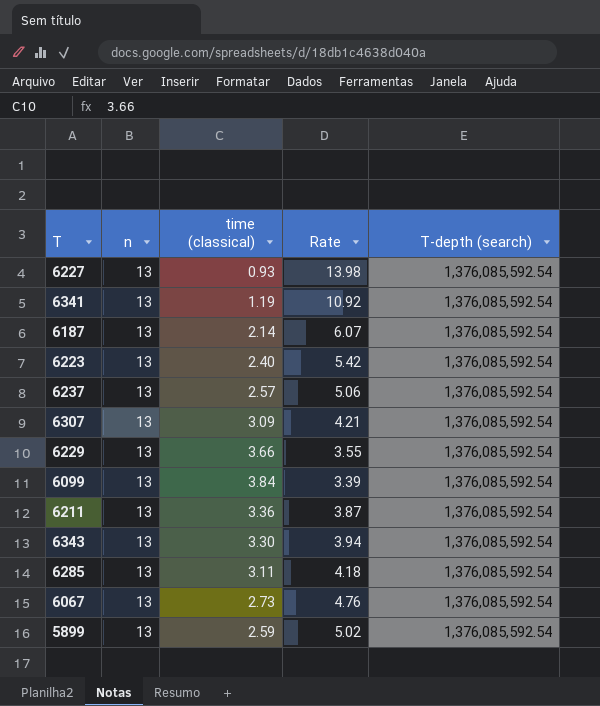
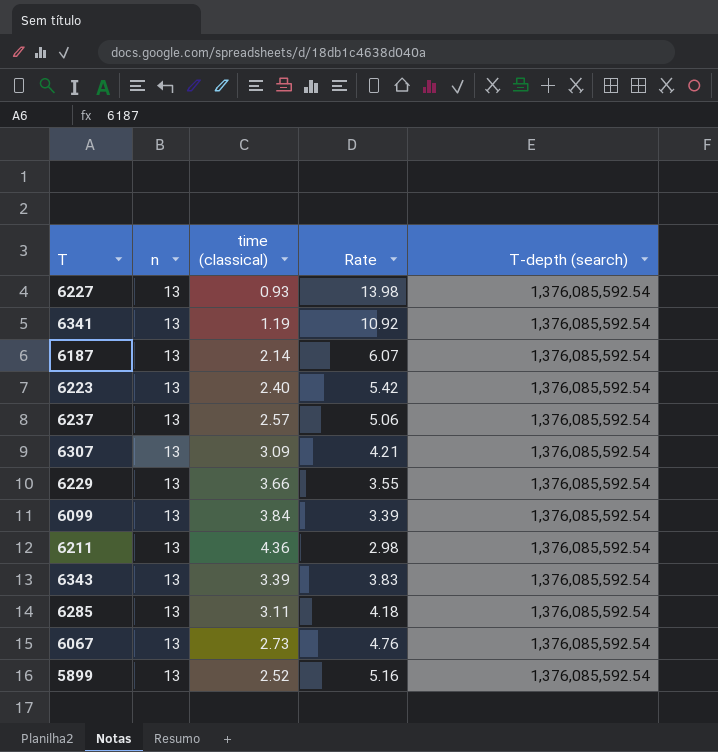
6211 | time (classical): 3.36 -> 4.36
6211 | Rate: 3.87 -> 2.98
6343 | time (classical): 3.30 -> 3.39
6343 | Rate: 3.94 -> 3.83
5899 | time (classical): 2.59 -> 2.52
5899 | Rate: 5.02 -> 5.16

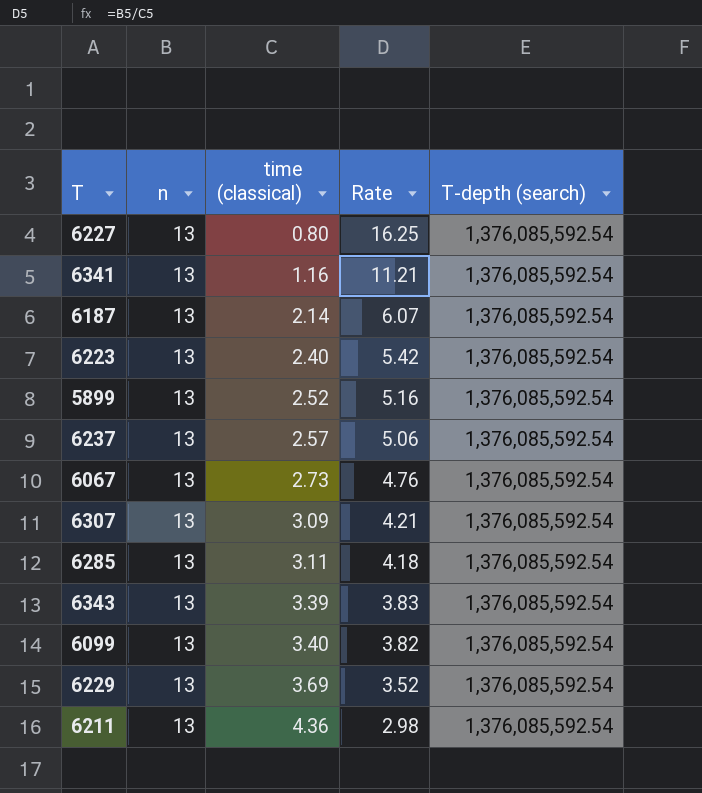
row order: none -> time (classical) ascending
6227 | time (classical): 0.93 -> 0.80
6227 | Rate: 13.98 -> 16.25
6341 | time (classical): 1.19 -> 1.16
6341 | Rate: 10.92 -> 11.21
6099 | time (classical): 3.84 -> 3.40
6099 | Rate: 3.39 -> 3.82
6229 | time (classical): 3.66 -> 3.69
6229 | Rate: 3.55 -> 3.52

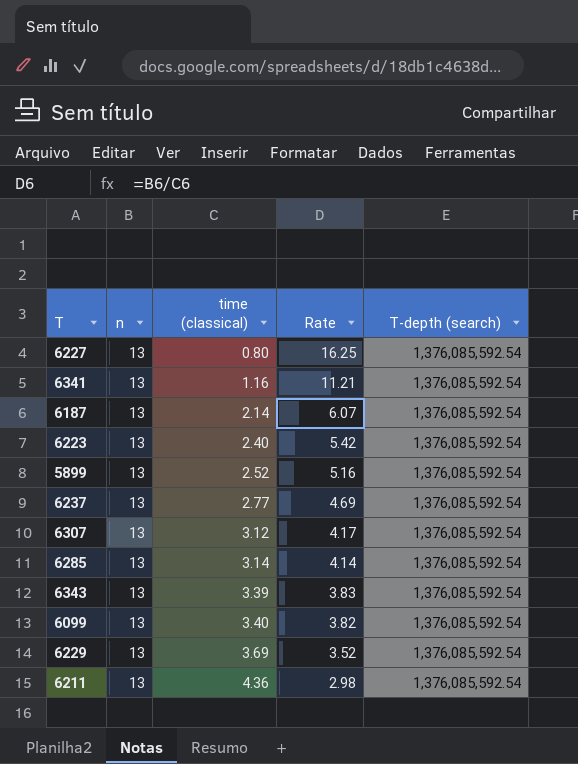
row 6067: 13 | 2.73 | 4.76 | 1,376,085,592.54 -> none
6237 | time (classical): 2.57 -> 2.77
6237 | Rate: 5.06 -> 4.69
6307 | time (classical): 3.09 -> 3.12
6307 | Rate: 4.21 -> 4.17
6285 | time (classical): 3.11 -> 3.14
6285 | Rate: 4.18 -> 4.14

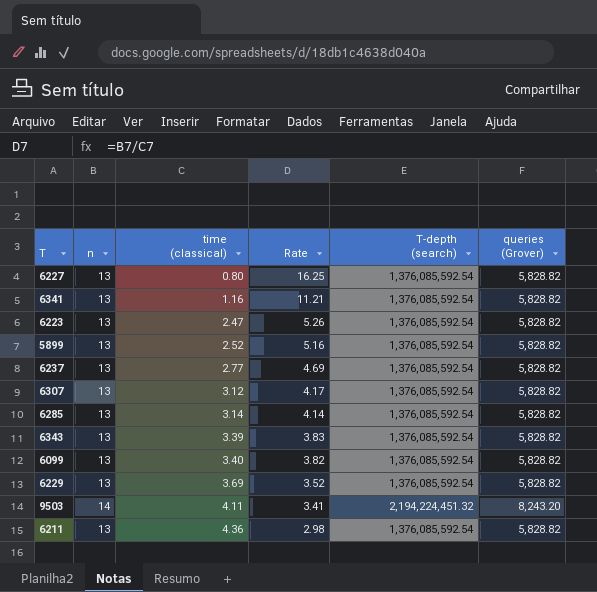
column queries (Grover) | position: none -> 6
row 6187: 13 | 2.14 | 6.07 | 1,376,085,592.54 -> none
6223 | time (classical): 2.40 -> 2.47
6223 | Rate: 5.42 -> 5.26
row 9503: none -> 14 | 4.11 | 3.41 | 2,194,224,451.32 | 8,243.20

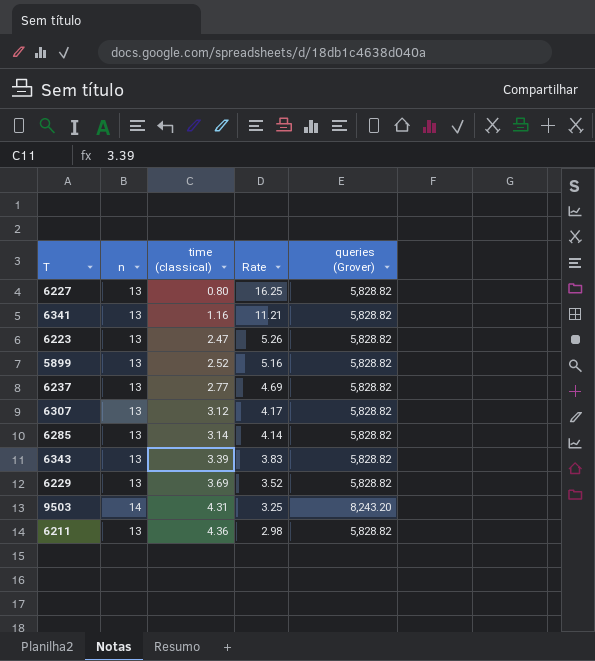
column T-depth (search) | position: 5 -> none
row 6099: 13 | 3.40 | 3.82 | 1,376,085,592.54 | 5,828.82 -> none
9503 | time (classical): 4.11 -> 4.31
9503 | Rate: 3.41 -> 3.25

